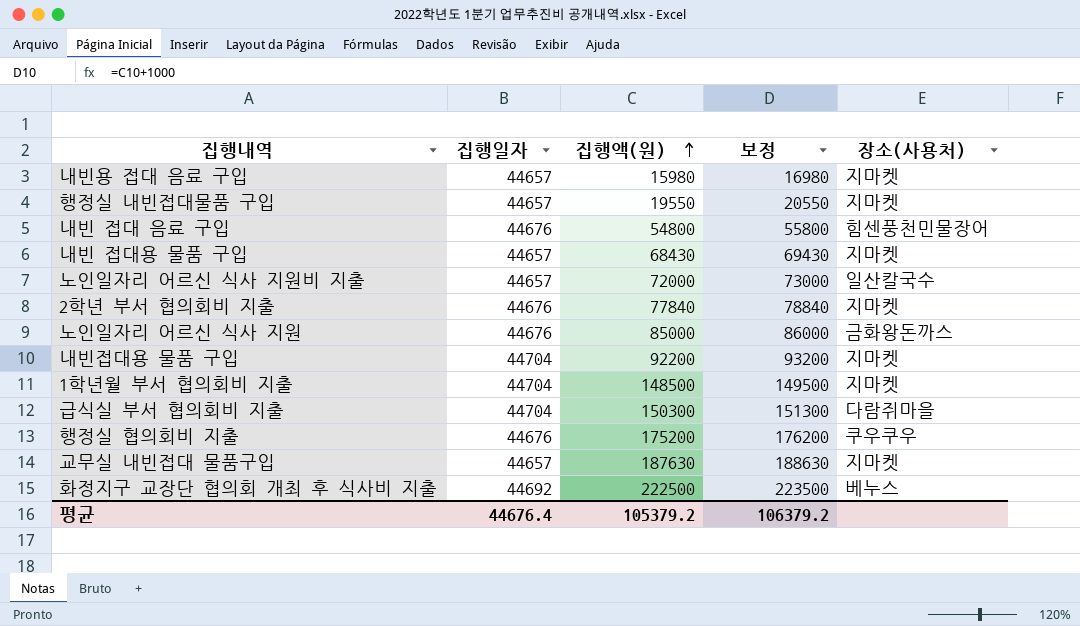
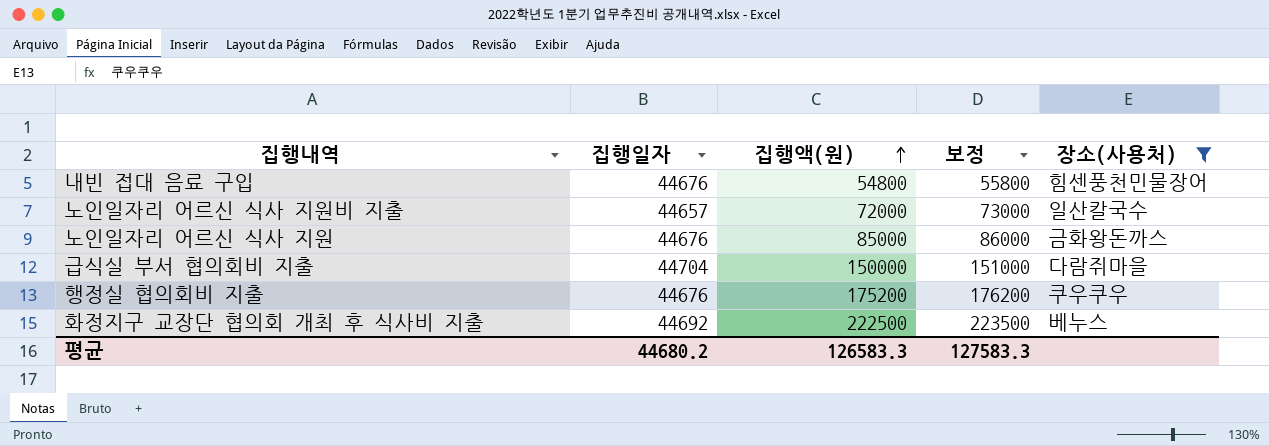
filter: none -> 장소(사용처) != 지마켓
급식실 부서 협의회비 지출 | 집행액(원): 150300 -> 150000
급식실 부서 협의회비 지출 | 보정: 151300 -> 151000
평균 | 집행일자: 44676.4 -> 44680.2
평균 | 집행액(원): 105379.2 -> 126583.3
평균 | 보정: 106379.2 -> 127583.3

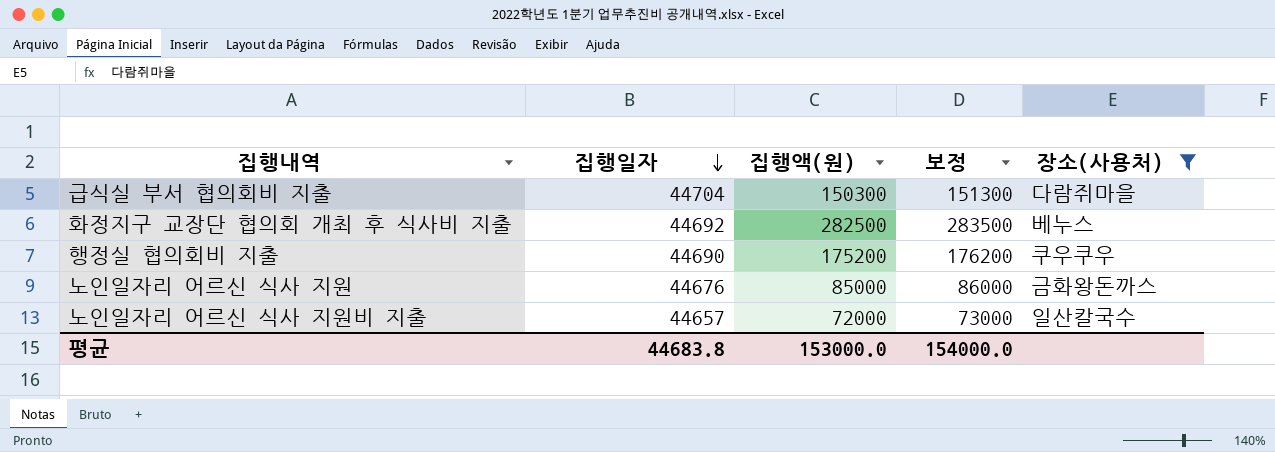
row order: 집행액(원) ascending -> 집행일자 descending
row 내빈 접대 음료 구입: 44676 | 54800 | 55800 | 힘센풍천민물장어 -> none
급식실 부서 협의회비 지출 | 집행액(원): 150000 -> 150300
급식실 부서 협의회비 지출 | 보정: 151000 -> 151300
화정지구 교장단 협의회 개최 후 식사비 지출 | 집행액(원): 222500 -> 282500
화정지구 교장단 협의회 개최 후 식사비 지출 | 보정: 223500 -> 283500
행정실 협의회비 지출 | 집행일자: 44676 -> 44690
평균 | 집행일자: 44680.2 -> 44683.8
평균 | 집행액(원): 126583.3 -> 153000.0
평균 | 보정: 127583.3 -> 154000.0

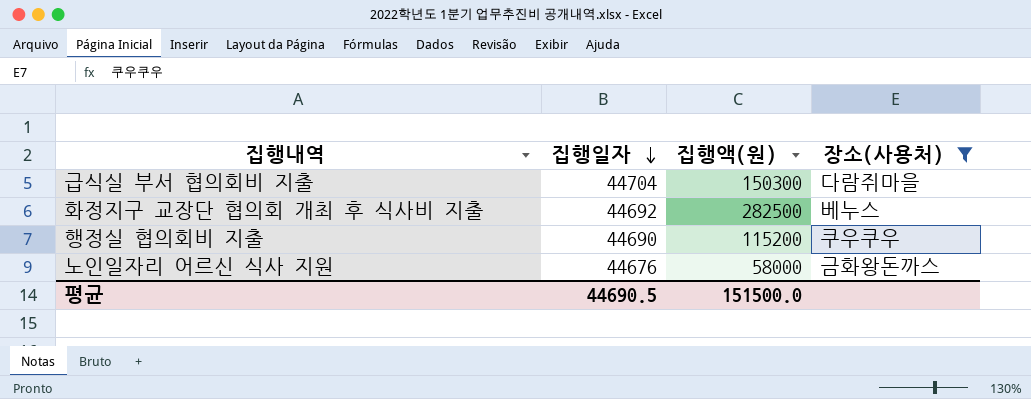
column 보정 | formula: [집행액(원)] + 1000 -> none
row 노인일자리 어르신 식사 지원비 지출: 44657 | 72000 | 73000 | 일산칼국수 -> none
행정실 협의회비 지출 | 집행액(원): 175200 -> 115200
노인일자리 어르신 식사 지원 | 집행액(원): 85000 -> 58000
평균 | 집행일자: 44683.8 -> 44690.5
평균 | 집행액(원): 153000.0 -> 151500.0

